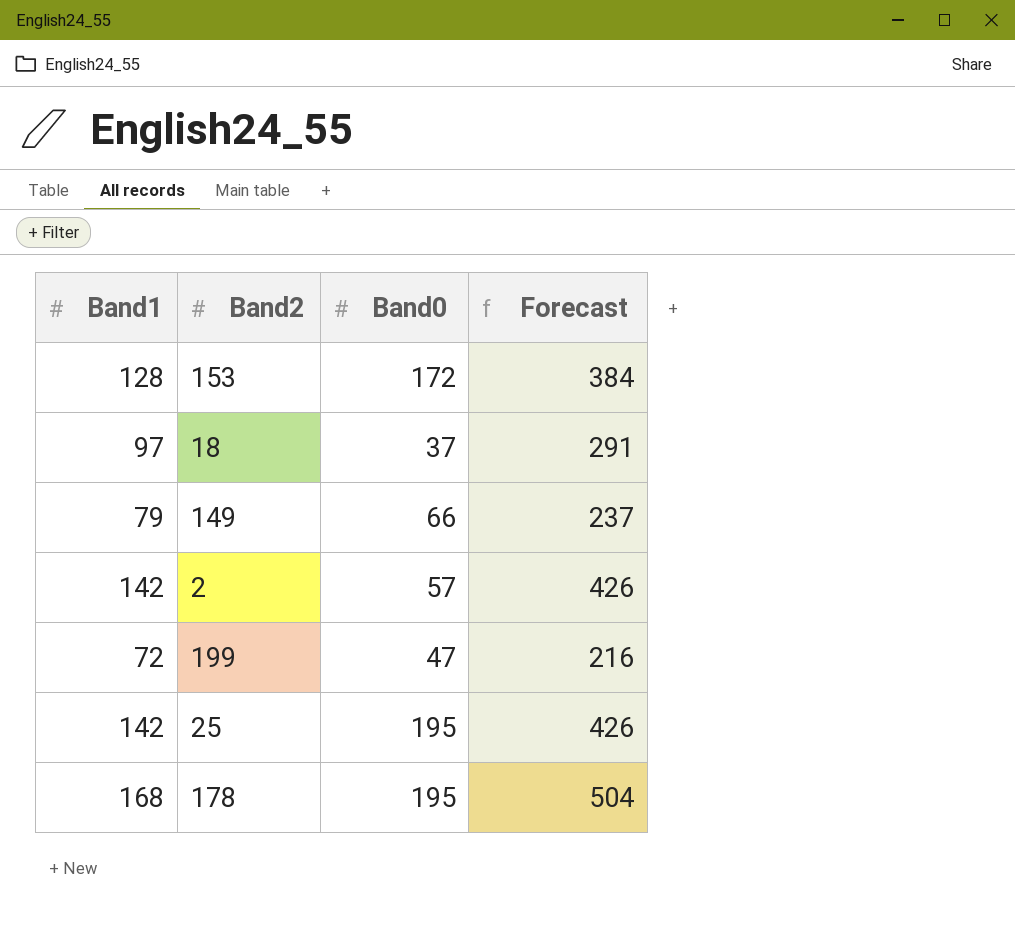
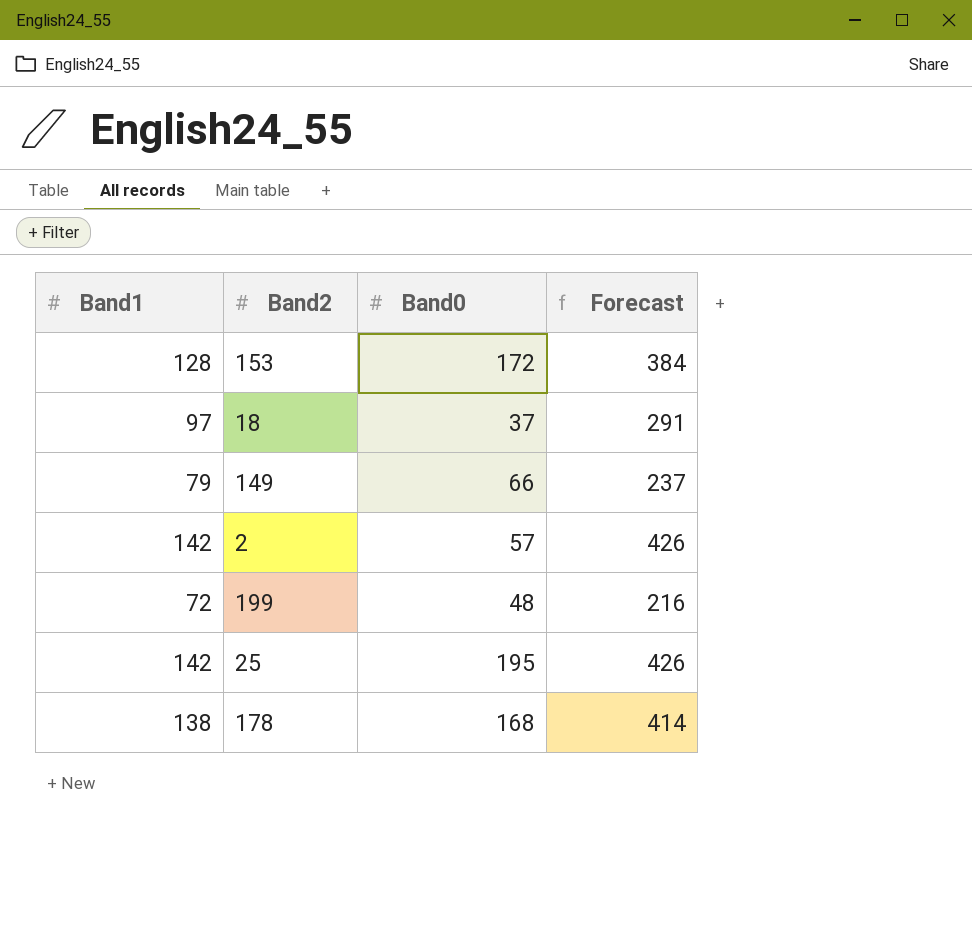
199 | Band0: 47 -> 48
178 | Band1: 168 -> 138
178 | Band0: 195 -> 168
178 | Forecast: 504 -> 414

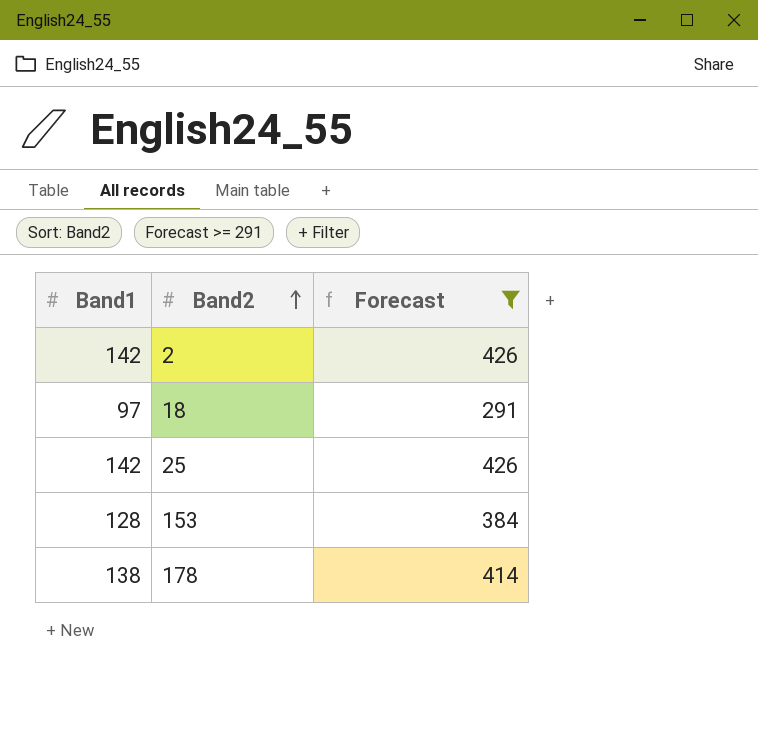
filter: none -> Forecast >= 291
row order: none -> Band2 ascending
column Band0 | position: 3 -> none

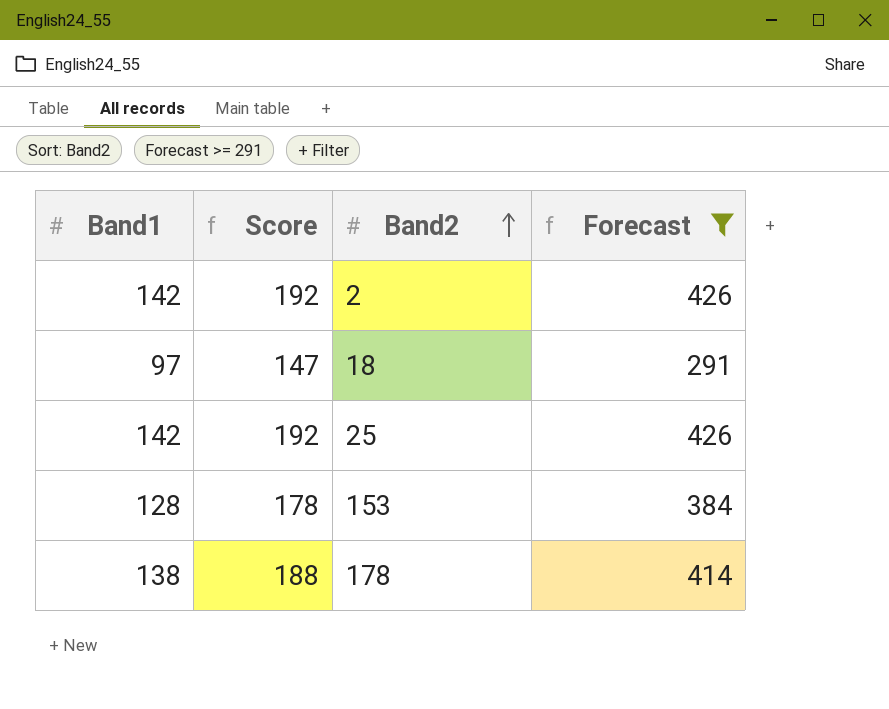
column Score | formula: none -> [Band1] + 50

